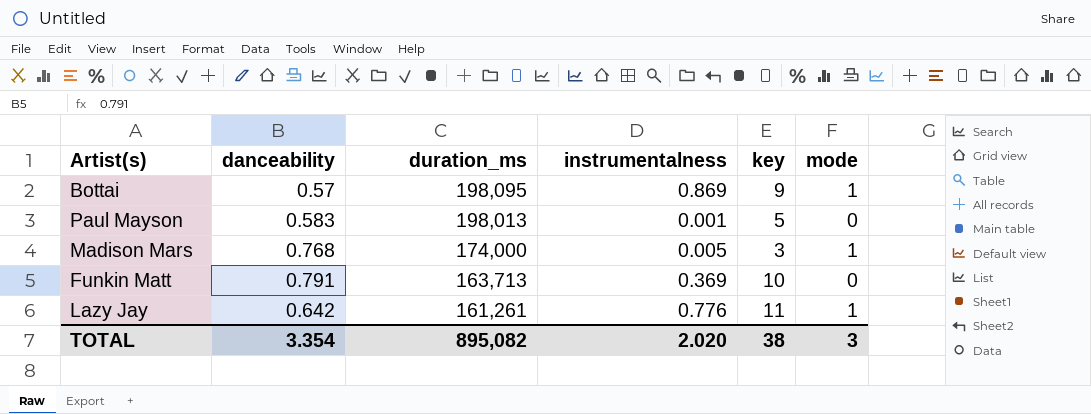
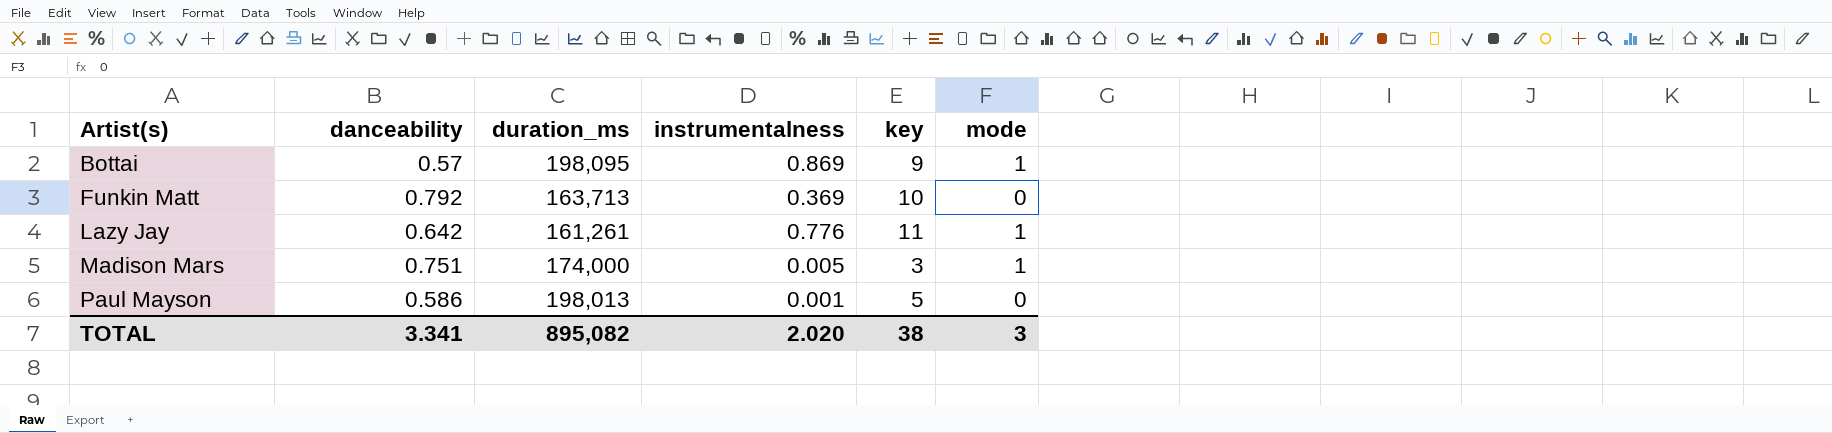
row order: duration_ms descending -> Artist(s) ascending
Funkin Matt | danceability: 0.791 -> 0.792
Madison Mars | danceability: 0.768 -> 0.751
Paul Mayson | danceability: 0.583 -> 0.586
TOTAL | danceability: 3.354 -> 3.341

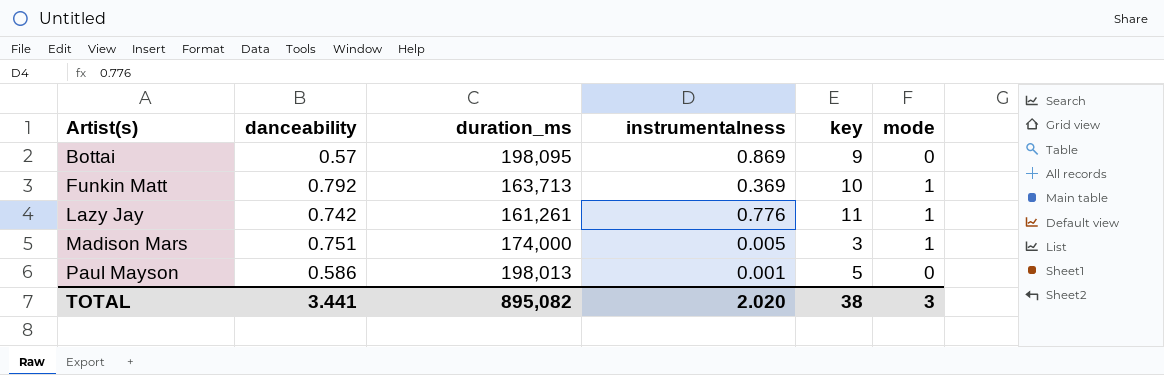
Bottai | mode: 1 -> 0
Funkin Matt | mode: 0 -> 1
Lazy Jay | danceability: 0.642 -> 0.742
TOTAL | danceability: 3.341 -> 3.441

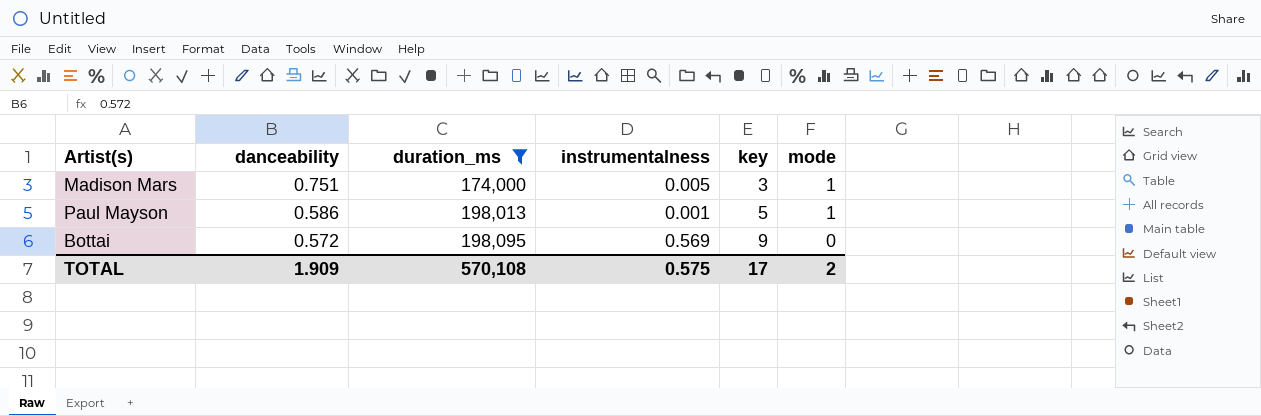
filter: none -> duration_ms >= 174,000
row order: Artist(s) ascending -> danceability descending
Paul Mayson | mode: 0 -> 1
Bottai | danceability: 0.57 -> 0.572
Bottai | instrumentalness: 0.869 -> 0.569
TOTAL | danceability: 3.441 -> 1.909
TOTAL | duration_ms: 895,082 -> 570,108
TOTAL | instrumentalness: 2.020 -> 0.575
TOTAL | key: 38 -> 17
TOTAL | mode: 3 -> 2

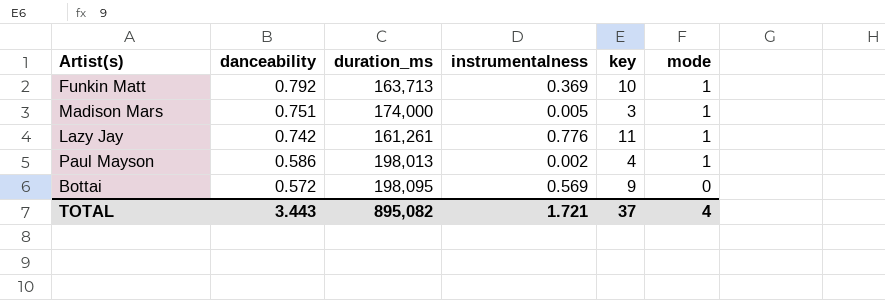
filter: duration_ms >= 174,000 -> none
Paul Mayson | instrumentalness: 0.001 -> 0.002
Paul Mayson | key: 5 -> 4
TOTAL | danceability: 1.909 -> 3.443
TOTAL | duration_ms: 570,108 -> 895,082
TOTAL | instrumentalness: 0.575 -> 1.721
TOTAL | key: 17 -> 37
TOTAL | mode: 2 -> 4

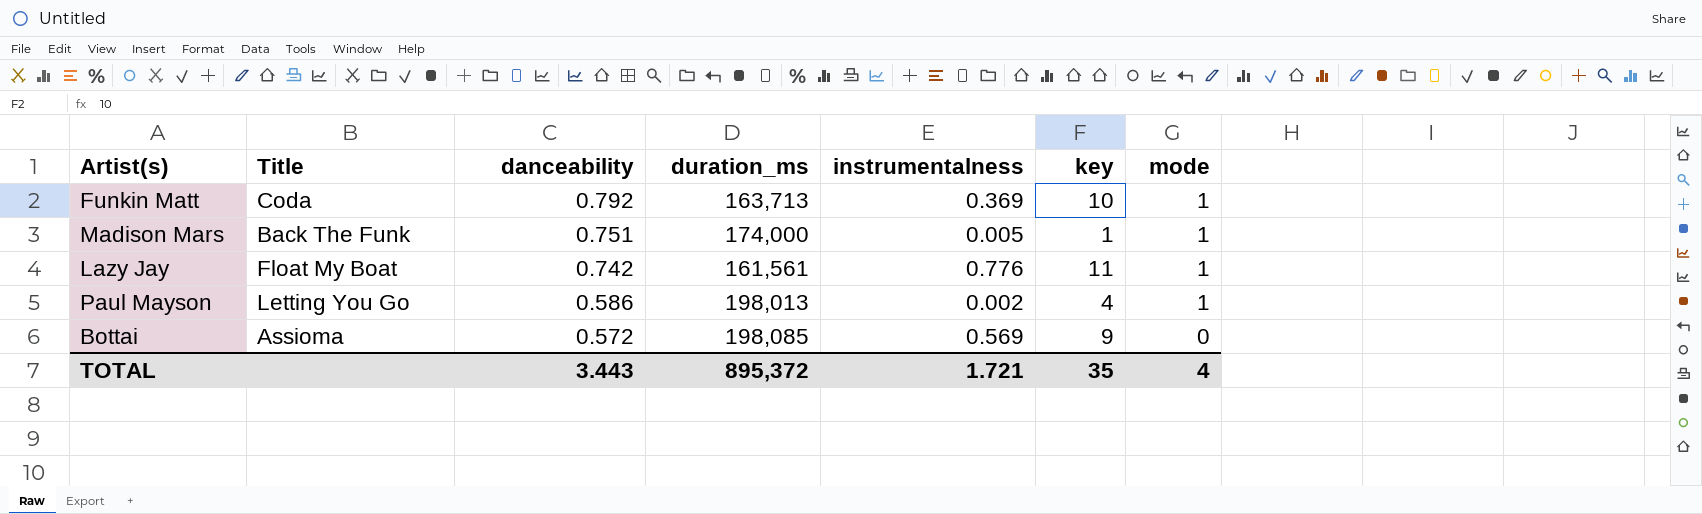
column Title | position: none -> 2
Madison Mars | key: 3 -> 1
Lazy Jay | duration_ms: 161,261 -> 161,561
Bottai | duration_ms: 198,095 -> 198,085
TOTAL | duration_ms: 895,082 -> 895,372
TOTAL | key: 37 -> 35

